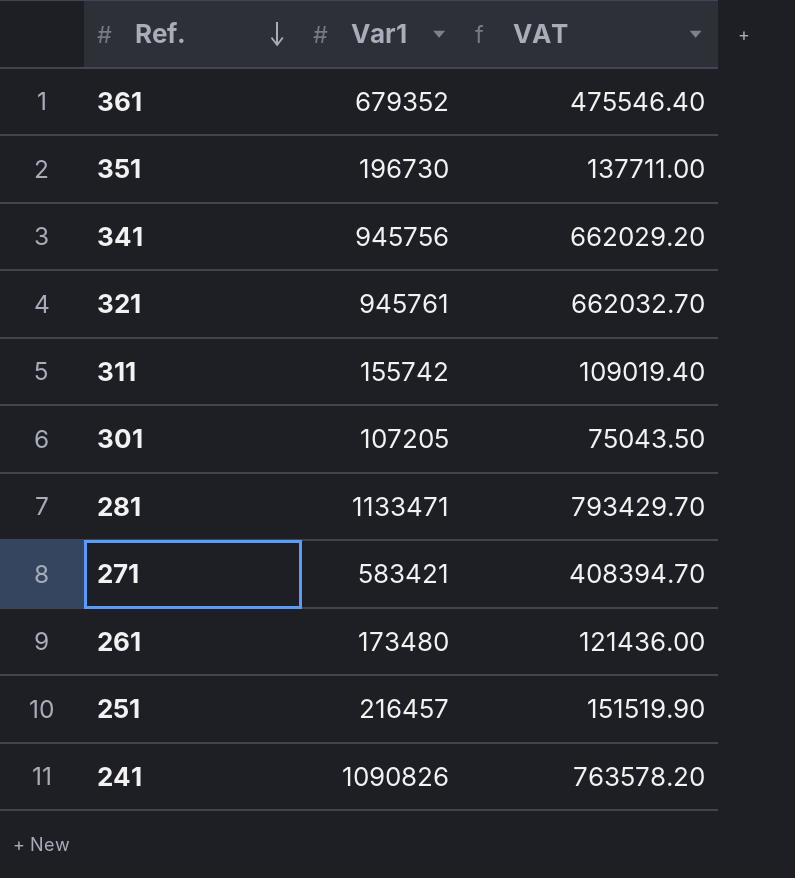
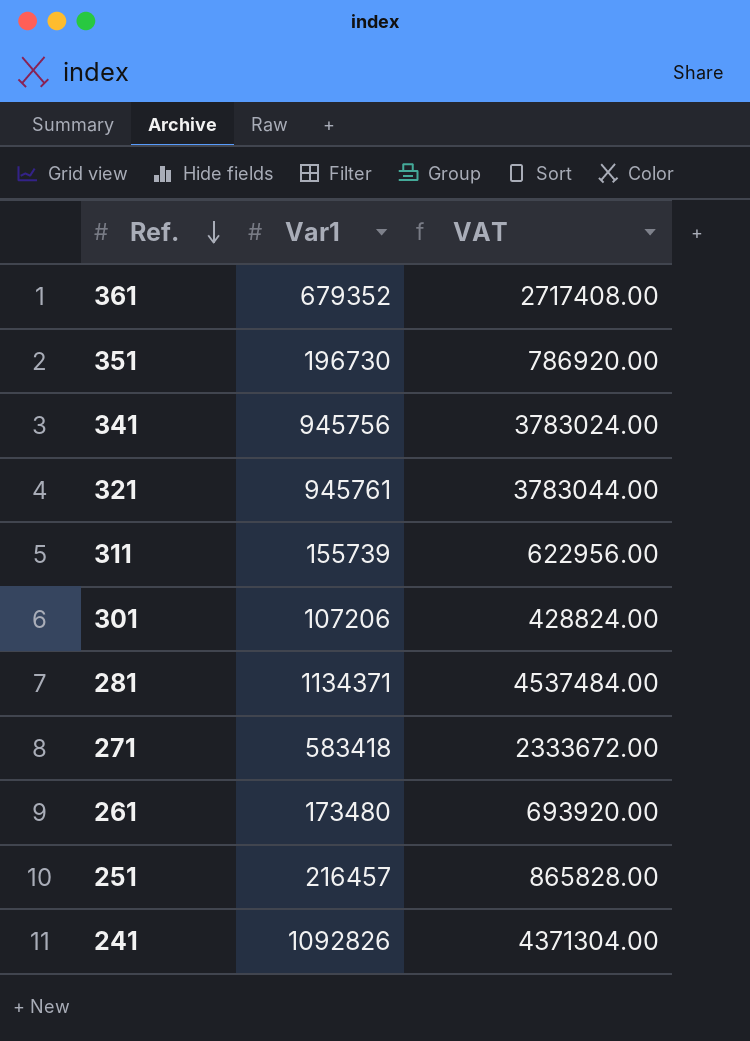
column VAT | formula: [Var1] * 0.7 -> [Var1] * 4
311 | Var1: 155742 -> 155739
301 | Var1: 107205 -> 107206
281 | Var1: 1133471 -> 1134371
271 | Var1: 583421 -> 583418
241 | Var1: 1090826 -> 1092826

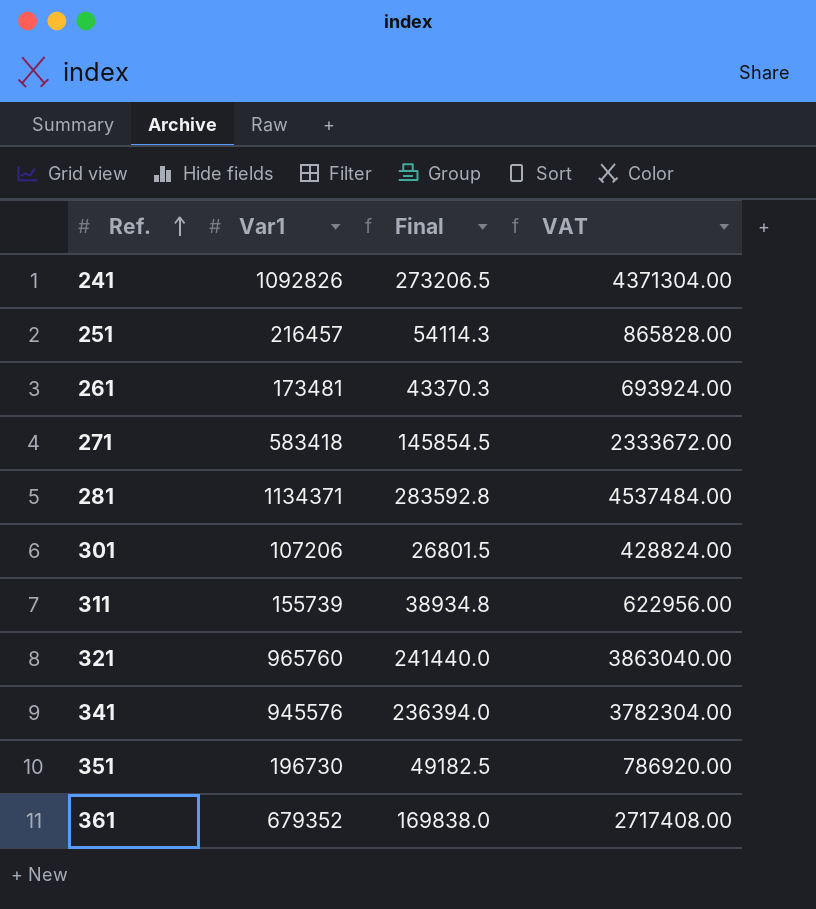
row order: Ref. descending -> Ref. ascending
column Final | formula: none -> [Var1] * 0.25
261 | Var1: 173480 -> 173481
261 | VAT: 693920.00 -> 693924.00
321 | Var1: 945761 -> 965760
321 | VAT: 3783044.00 -> 3863040.00
341 | Var1: 945756 -> 945576
341 | VAT: 3783024.00 -> 3782304.00

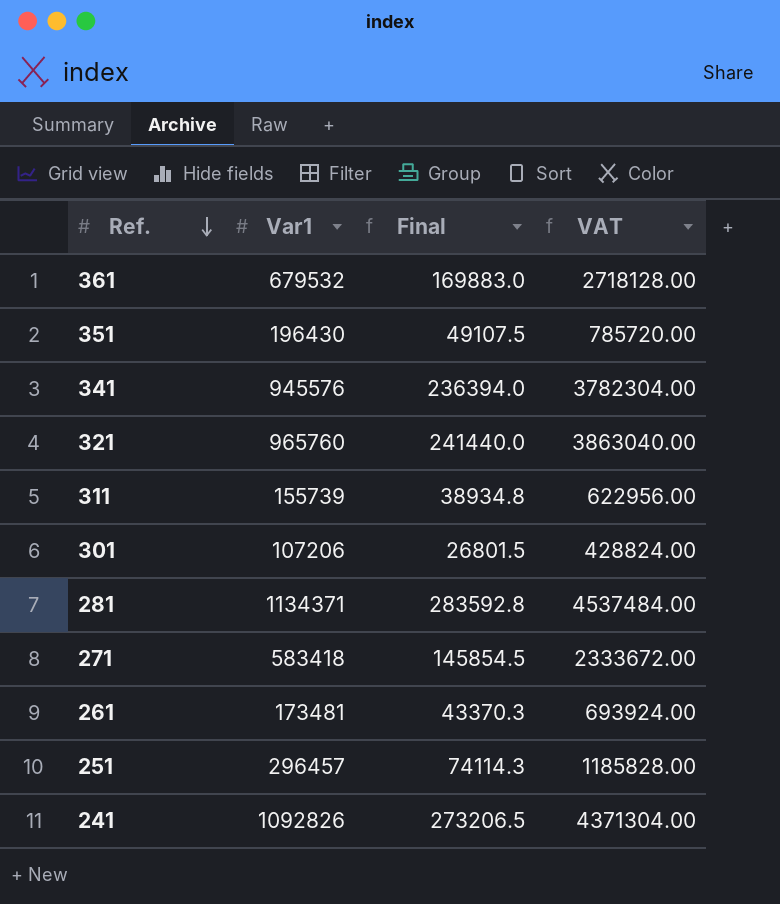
row order: Ref. ascending -> Ref. descending
361 | Var1: 679352 -> 679532
361 | Final: 169838.0 -> 169883.0
361 | VAT: 2717408.00 -> 2718128.00
351 | Var1: 196730 -> 196430
351 | Final: 49182.5 -> 49107.5
351 | VAT: 786920.00 -> 785720.00
251 | Var1: 216457 -> 296457
251 | Final: 54114.3 -> 74114.3
251 | VAT: 865828.00 -> 1185828.00

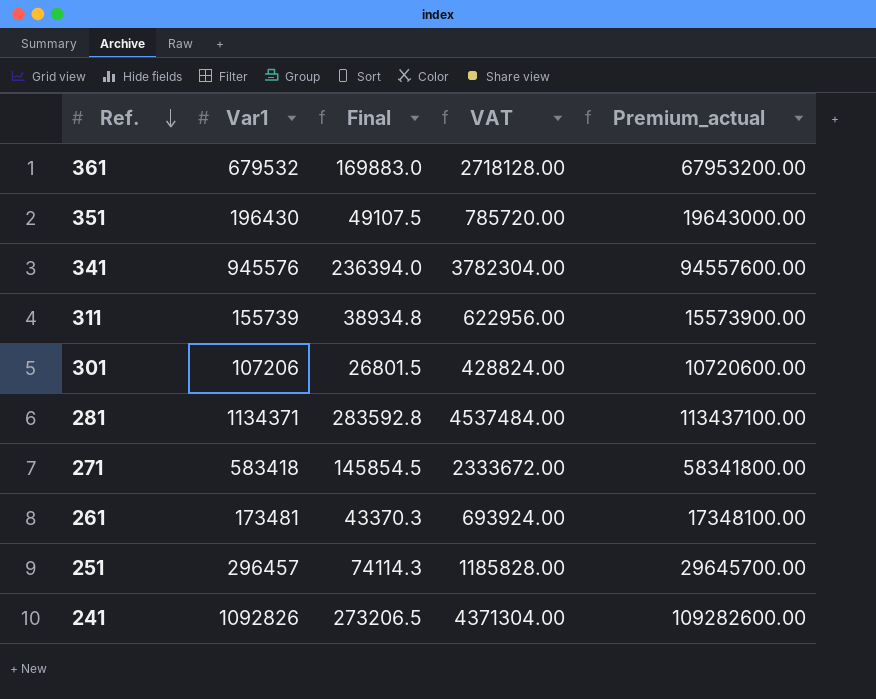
column Premium_actual | formula: none -> [Var1] * 100
row 321: 965760 | 241440.0 | 3863040.00 -> none

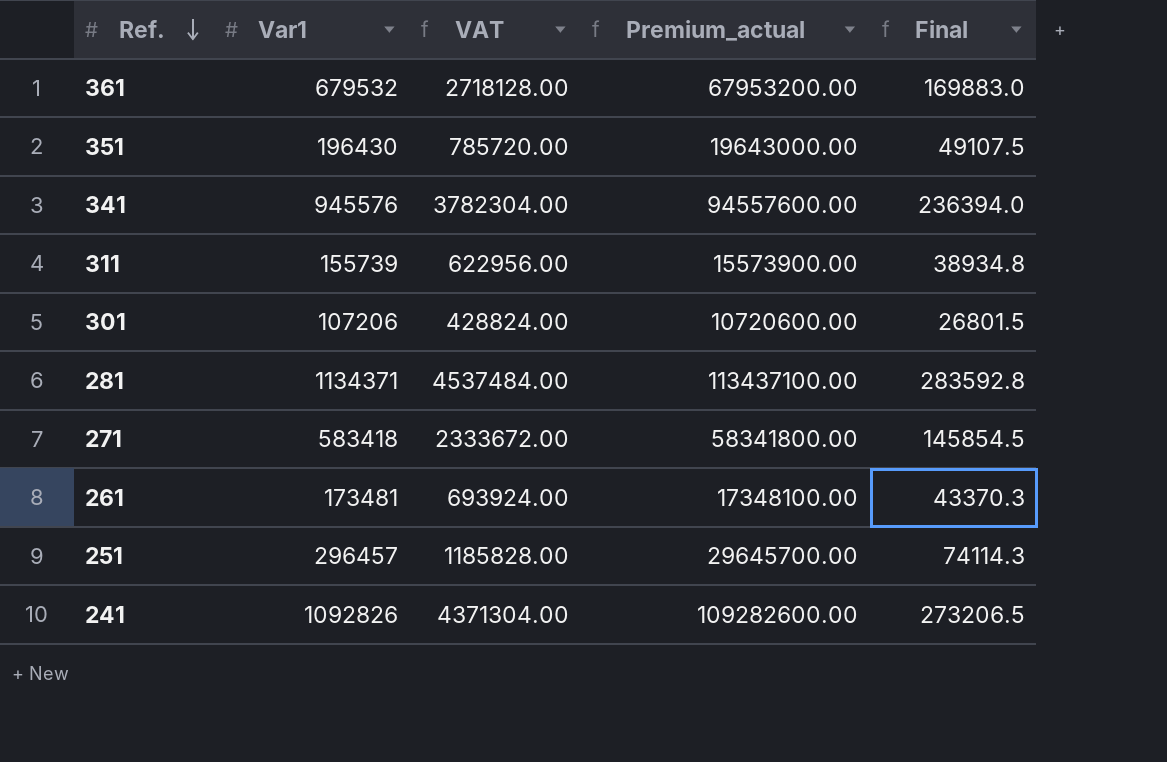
column Final | position: 3 -> 5

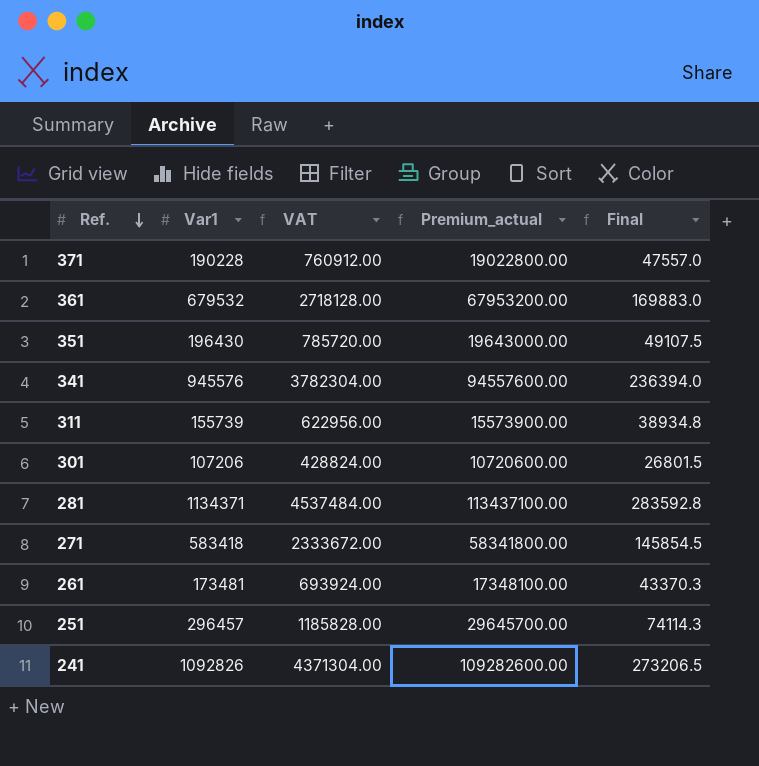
row 371: none -> 190228 | 760912.00 | 19022800.00 | 47557.0

